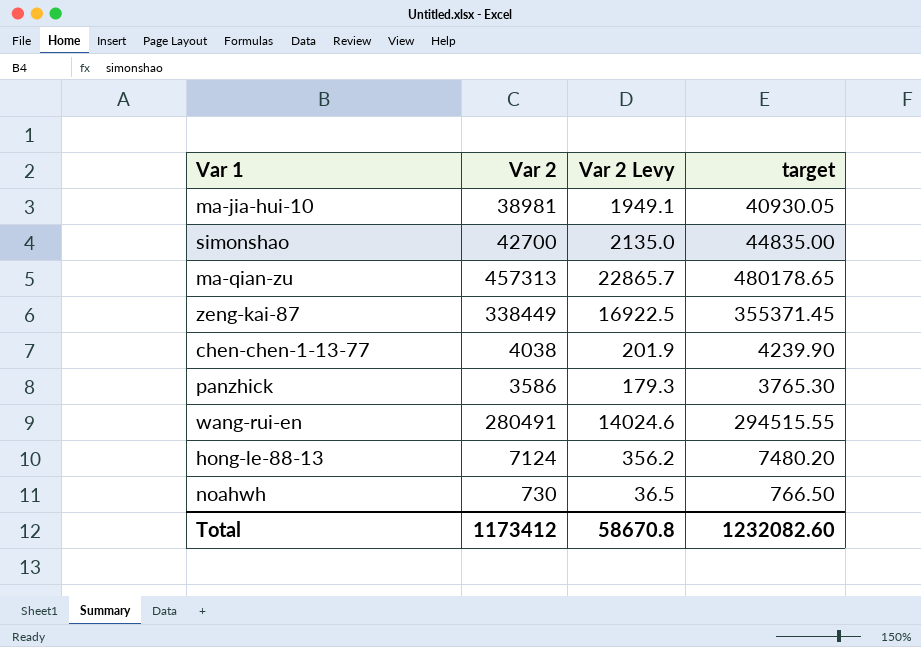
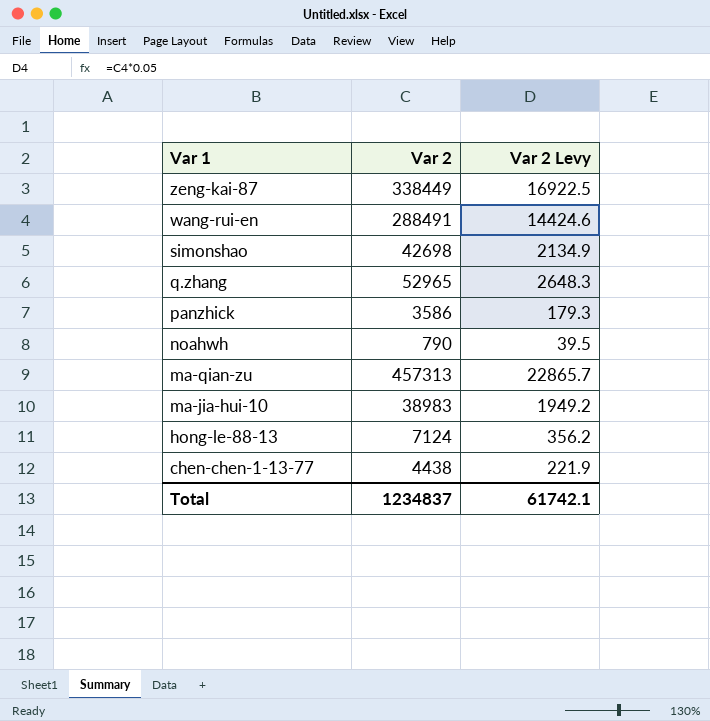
row order: none -> Var 1 descending
column target | formula: [Var 2] * 1.05 -> none
wang-rui-en | Var 2: 280491 -> 288491
wang-rui-en | Var 2 Levy: 14024.6 -> 14424.6
simonshao | Var 2: 42700 -> 42698
simonshao | Var 2 Levy: 2135.0 -> 2134.9
row q.zhang: none -> 52965 | 2648.3
noahwh | Var 2: 730 -> 790
noahwh | Var 2 Levy: 36.5 -> 39.5
ma-jia-hui-10 | Var 2: 38981 -> 38983
ma-jia-hui-10 | Var 2 Levy: 1949.1 -> 1949.2
chen-chen-1-13-77 | Var 2: 4038 -> 4438
chen-chen-1-13-77 | Var 2 Levy: 201.9 -> 221.9
Total | Var 2: 1173412 -> 1234837
Total | Var 2 Levy: 58670.8 -> 61742.1

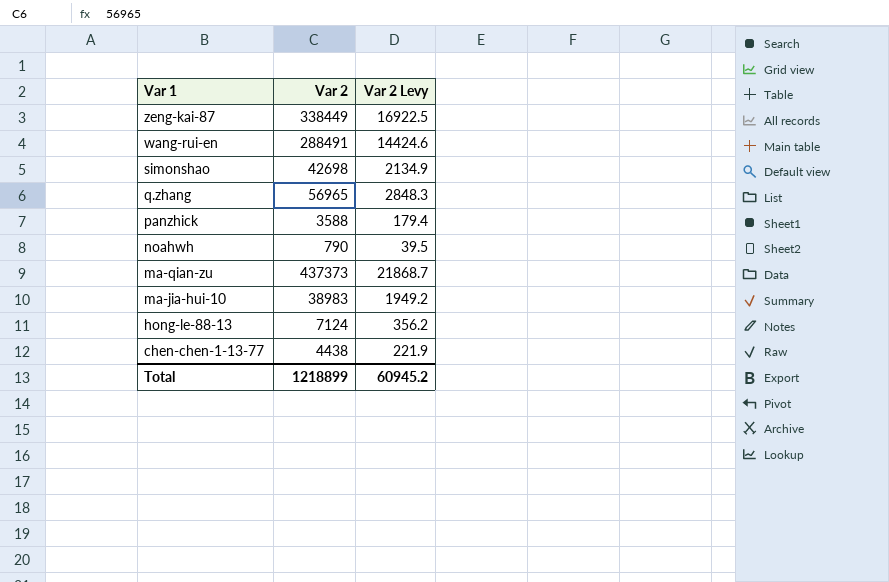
q.zhang | Var 2: 52965 -> 56965
q.zhang | Var 2 Levy: 2648.3 -> 2848.3
panzhick | Var 2: 3586 -> 3588
panzhick | Var 2 Levy: 179.3 -> 179.4
ma-qian-zu | Var 2: 457313 -> 437373
ma-qian-zu | Var 2 Levy: 22865.7 -> 21868.7
Total | Var 2: 1234837 -> 1218899
Total | Var 2 Levy: 61742.1 -> 60945.2

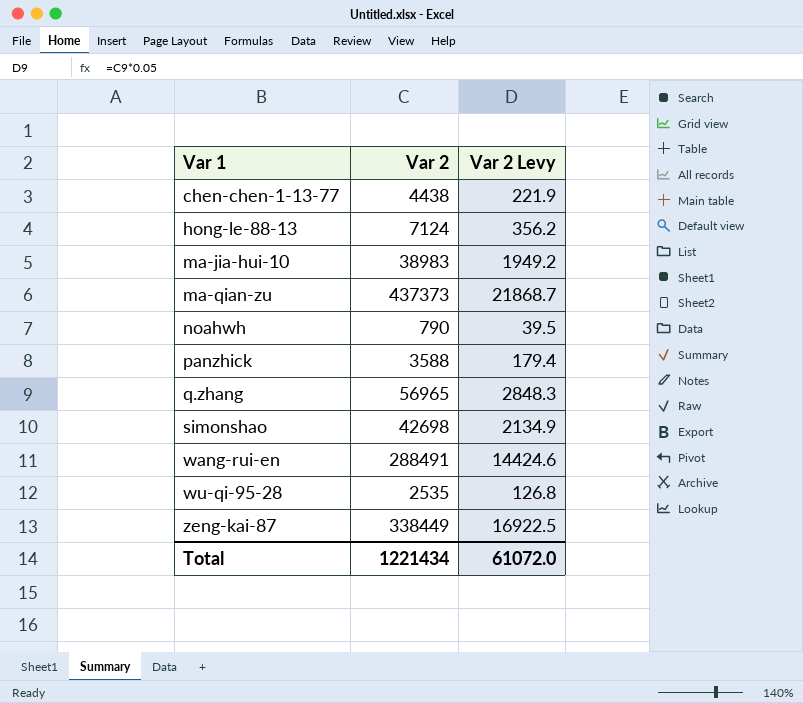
row order: Var 1 descending -> Var 1 ascending
row wu-qi-95-28: none -> 2535 | 126.8
Total | Var 2: 1218899 -> 1221434
Total | Var 2 Levy: 60945.2 -> 61072.0

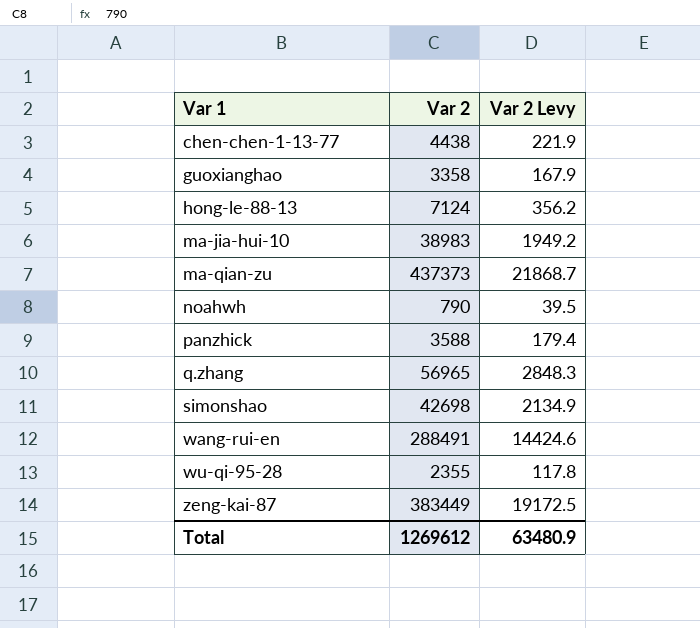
row guoxianghao: none -> 3358 | 167.9
wu-qi-95-28 | Var 2: 2535 -> 2355
wu-qi-95-28 | Var 2 Levy: 126.8 -> 117.8
zeng-kai-87 | Var 2: 338449 -> 383449
zeng-kai-87 | Var 2 Levy: 16922.5 -> 19172.5
Total | Var 2: 1221434 -> 1269612
Total | Var 2 Levy: 61072.0 -> 63480.9

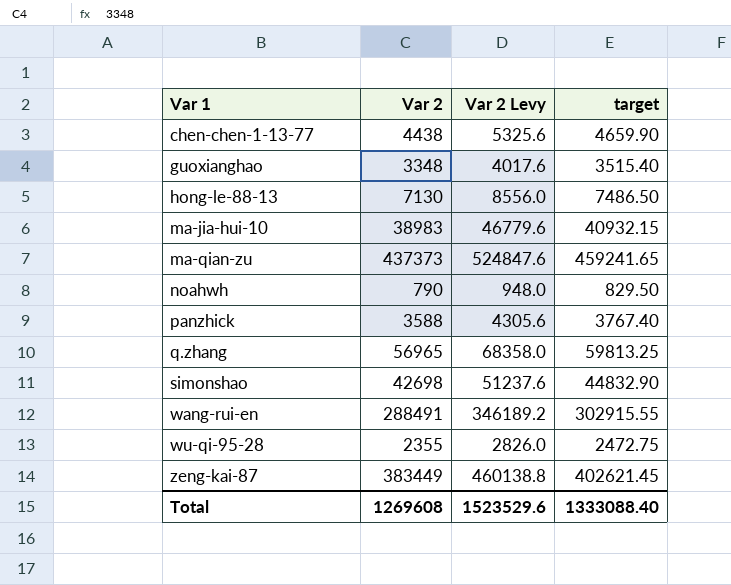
column Var 2 Levy | formula: [Var 2] * 0.05 -> [Var 2] * 1.2
column target | formula: none -> [Var 2] * 1.05
guoxianghao | Var 2: 3358 -> 3348
hong-le-88-13 | Var 2: 7124 -> 7130
Total | Var 2: 1269612 -> 1269608
Total | Var 2 Levy: 63480.9 -> 1523529.6

